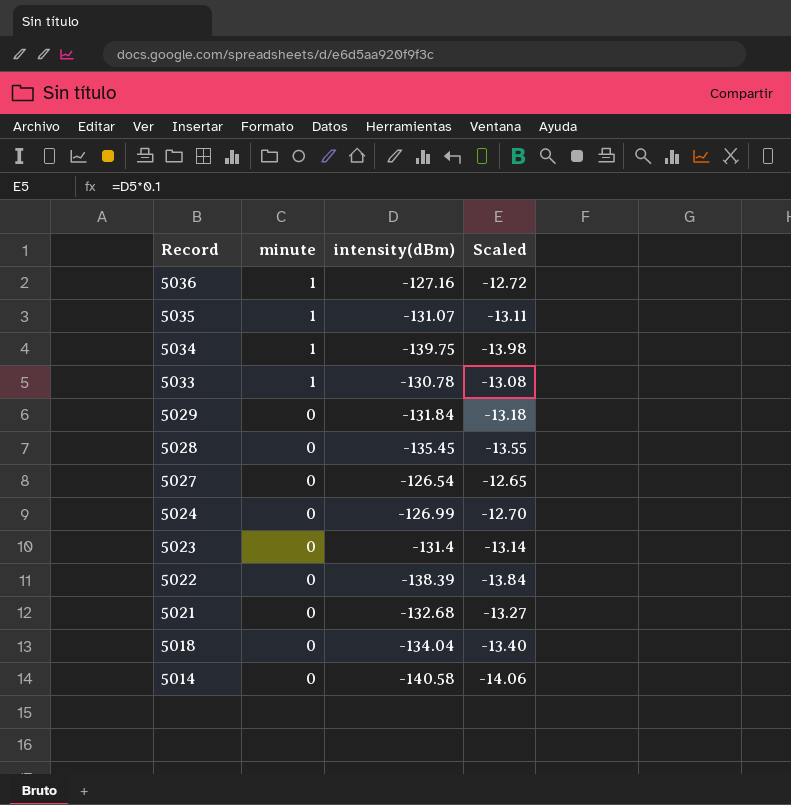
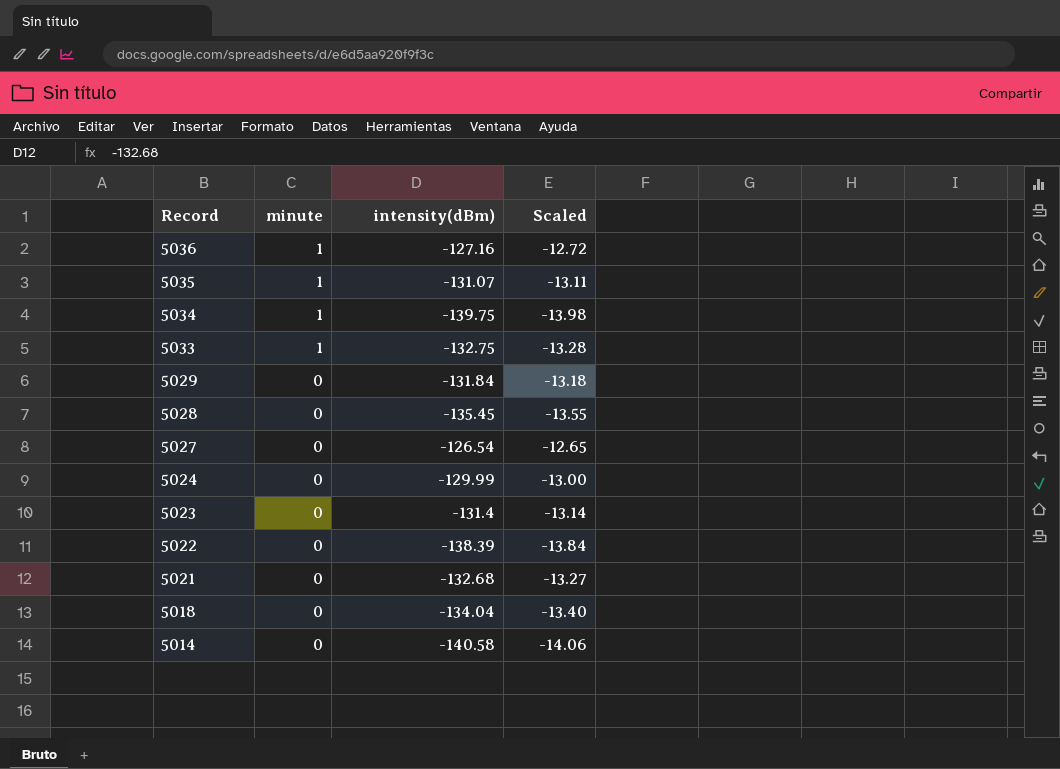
5033 | intensity(dBm): -130.78 -> -132.75
5033 | Scaled: -13.08 -> -13.28
5024 | intensity(dBm): -126.99 -> -129.99
5024 | Scaled: -12.70 -> -13.00

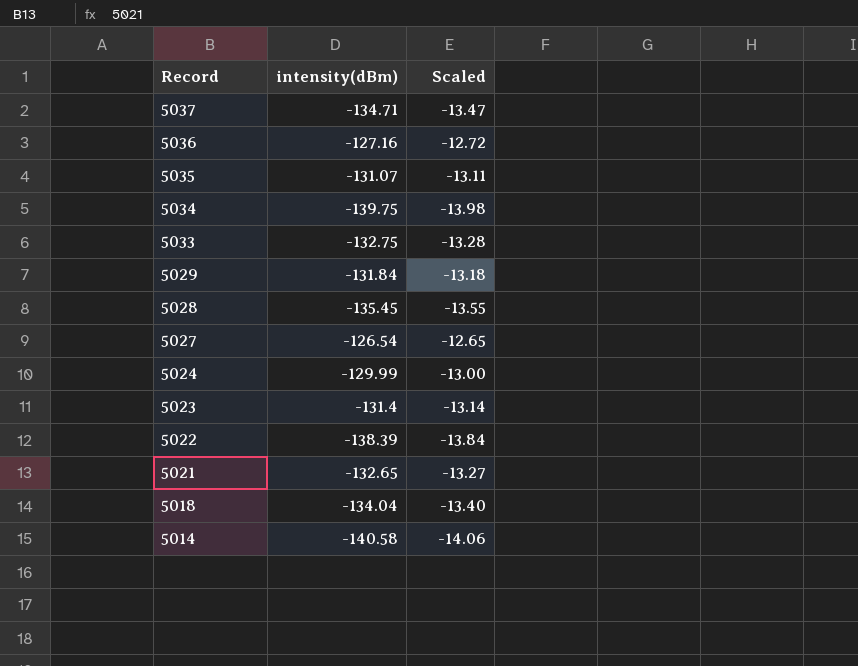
column minute | position: 2 -> none
row 5037: none -> -134.71 | -13.47
5021 | intensity(dBm): -132.68 -> -132.65

